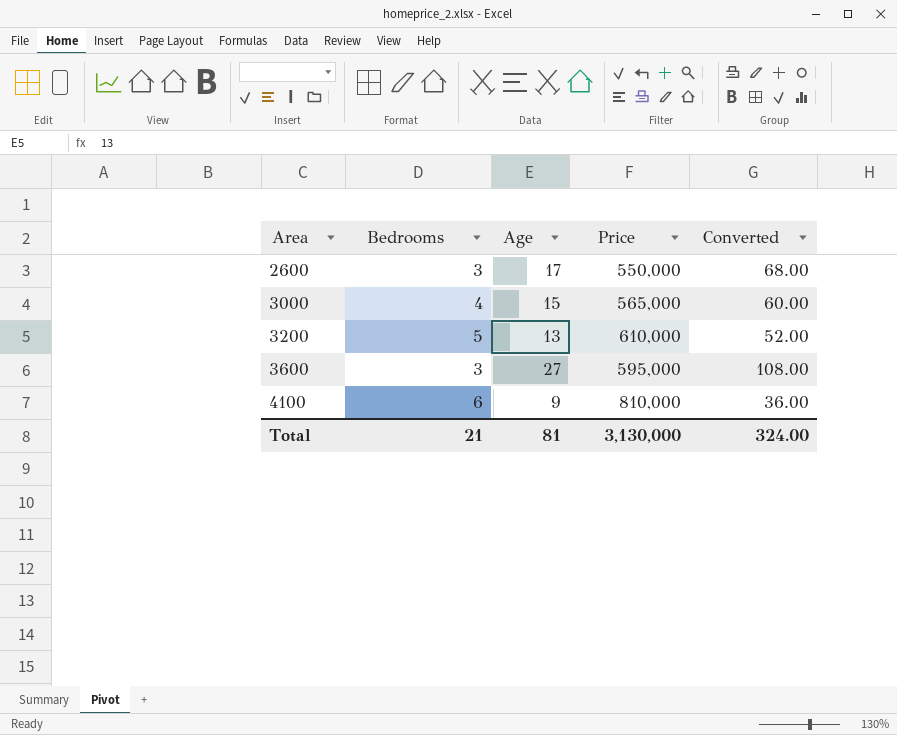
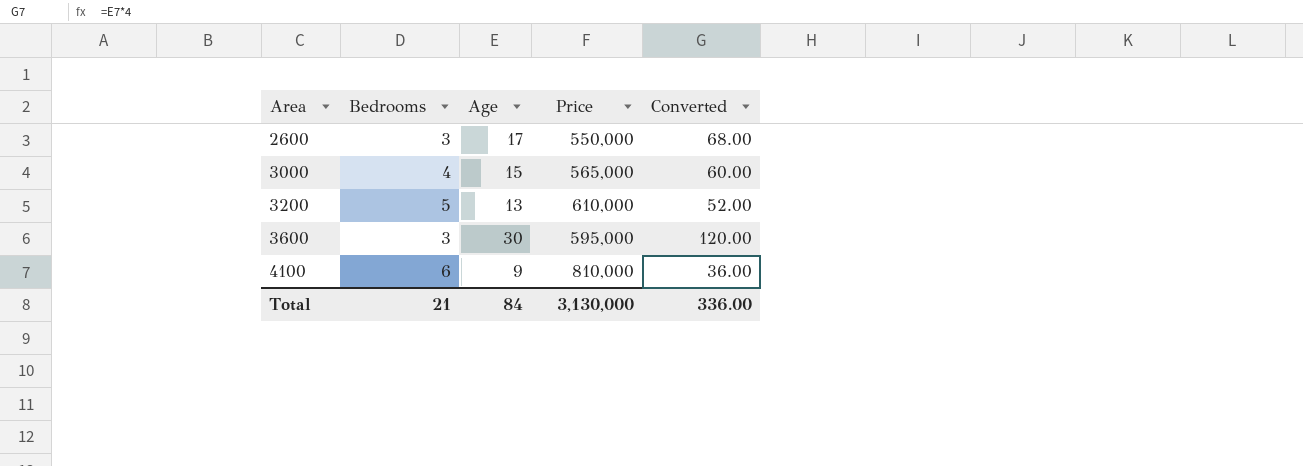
3600 | Age: 27 -> 30
3600 | Converted: 108.00 -> 120.00
Total | Age: 81 -> 84
Total | Converted: 324.00 -> 336.00

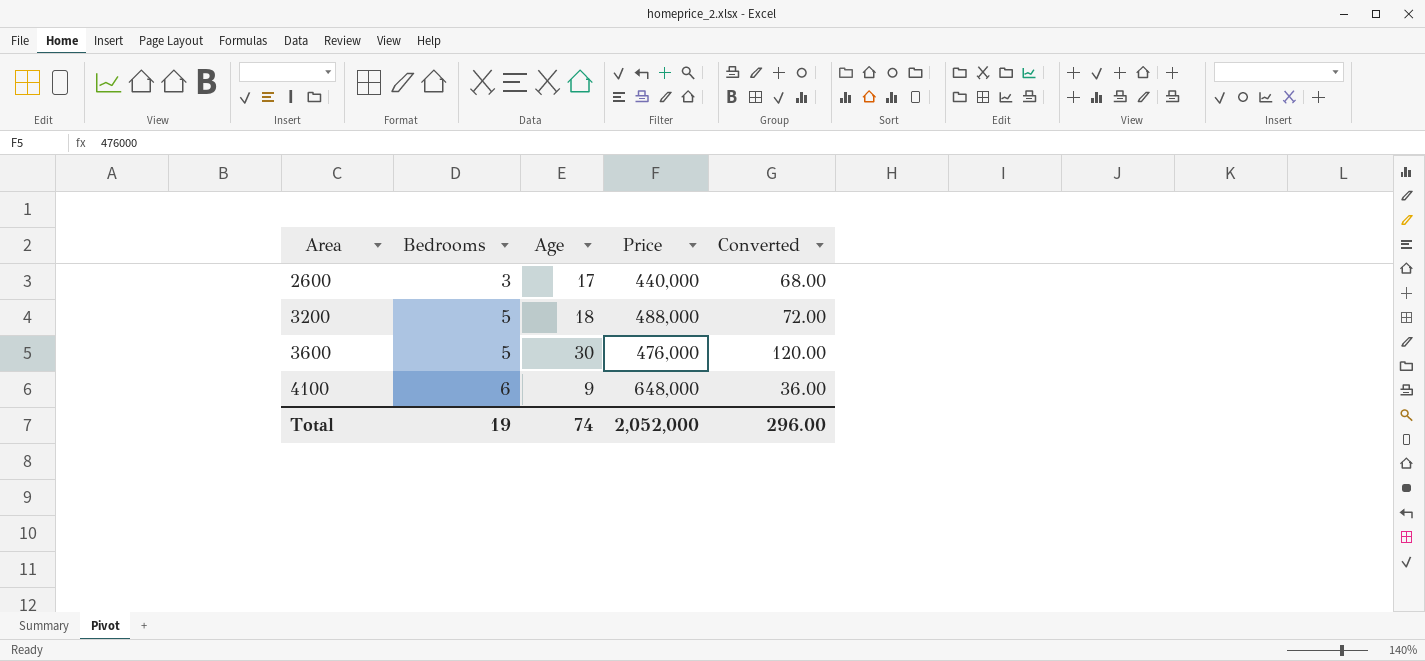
row 3000: 4 | 15 | 565,000 | 60.00 -> none
2600 | Price: 550,000 -> 440,000
3200 | Age: 13 -> 18
3200 | Price: 610,000 -> 488,000
3200 | Converted: 52.00 -> 72.00
3600 | Bedrooms: 3 -> 5
3600 | Price: 595,000 -> 476,000
4100 | Price: 810,000 -> 648,000
Total | Bedrooms: 21 -> 19
Total | Age: 84 -> 74
Total | Price: 3,130,000 -> 2,052,000
Total | Converted: 336.00 -> 296.00

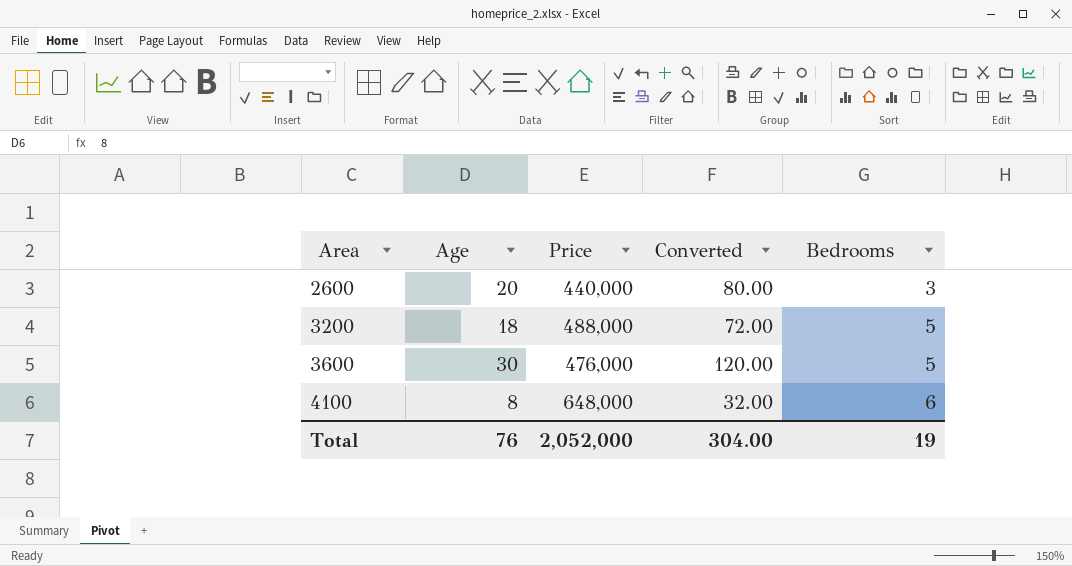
column Bedrooms | position: 2 -> 5
2600 | Age: 17 -> 20
2600 | Converted: 68.00 -> 80.00
4100 | Age: 9 -> 8
4100 | Converted: 36.00 -> 32.00
Total | Age: 74 -> 76
Total | Converted: 296.00 -> 304.00

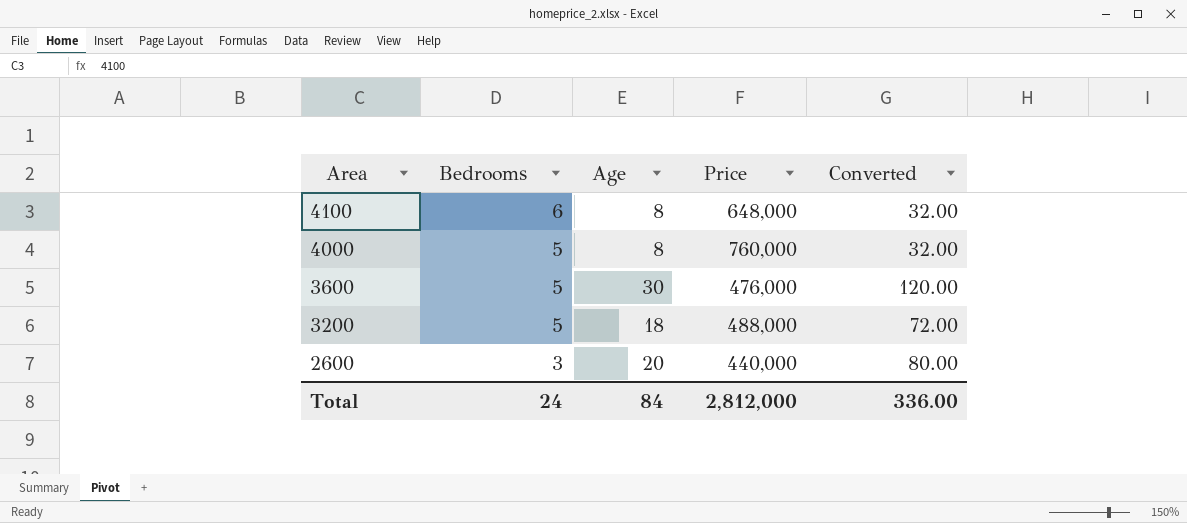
row order: Area ascending -> Area descending
column Bedrooms | position: 5 -> 2
row 4000: none -> 5 | 8 | 760,000 | 32.00
Total | Bedrooms: 19 -> 24
Total | Age: 76 -> 84
Total | Price: 2,052,000 -> 2,812,000
Total | Converted: 304.00 -> 336.00

